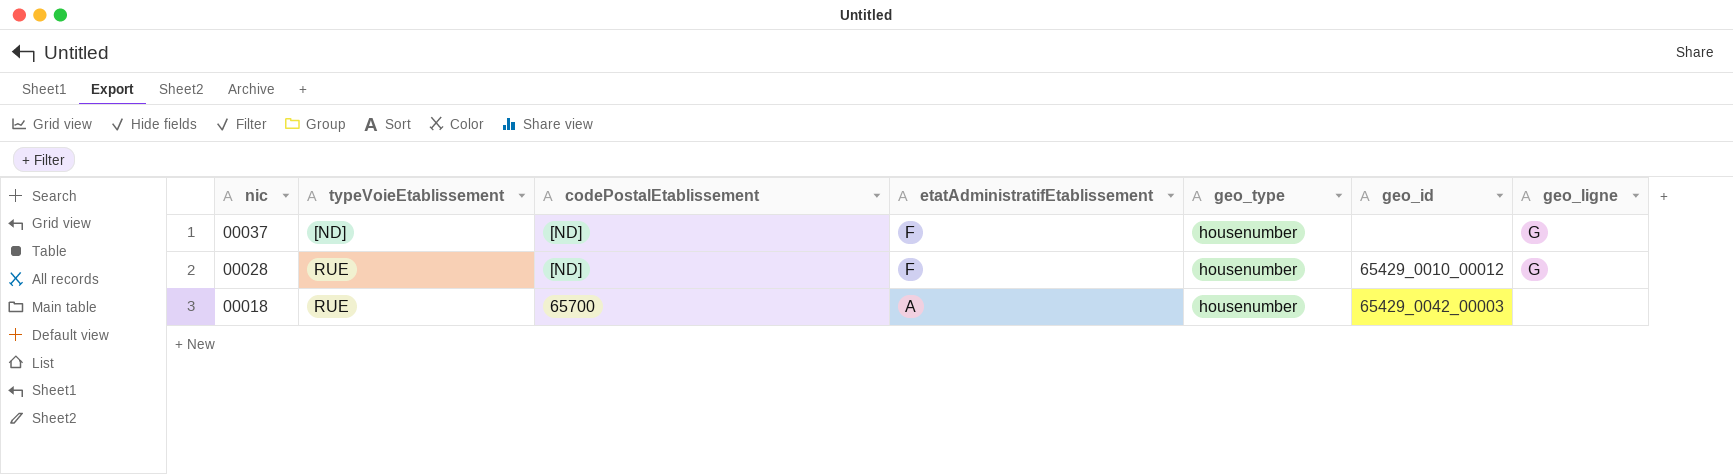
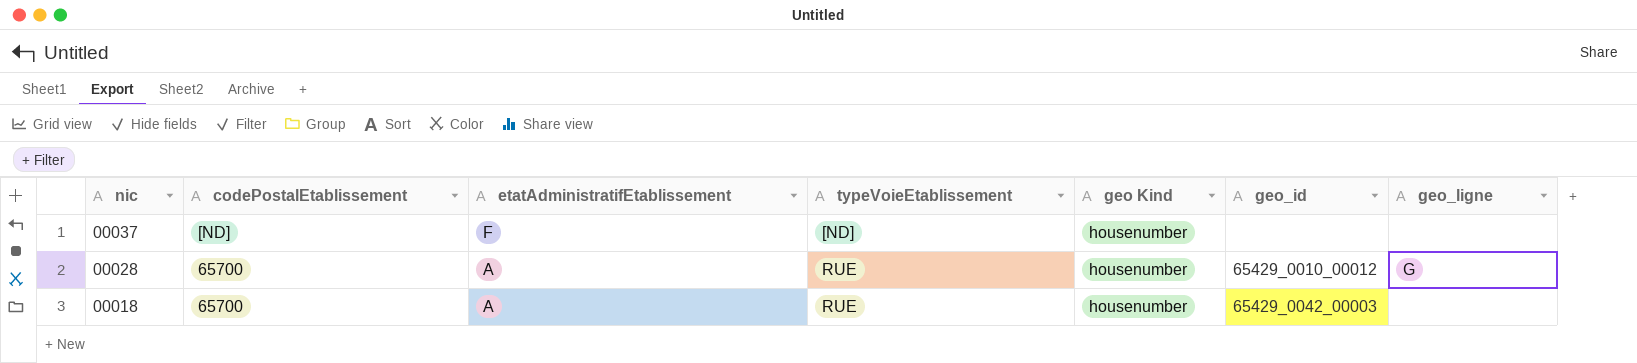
column typeVoieEtablissement | position: 2 -> 4
column name: geo_type -> geo Kind
00037 | geo_ligne: G -> none
00028 | codePostalEtablissement: [ND] -> 65700
00028 | etatAdministratifEtablissement: F -> A

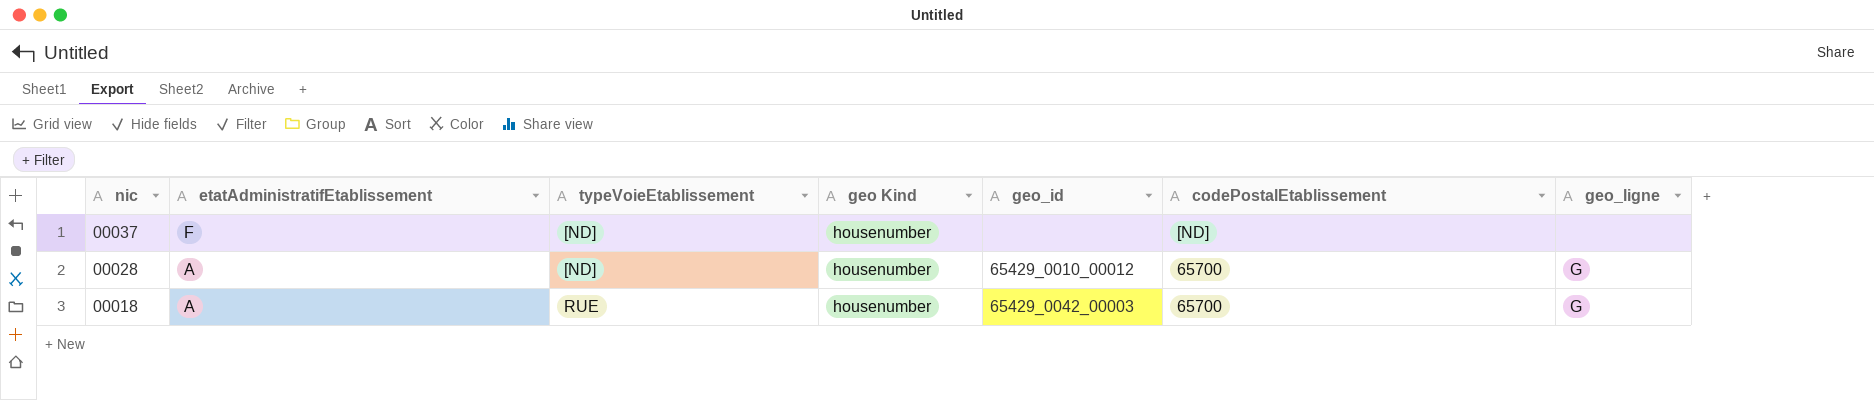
column codePostalEtablissement | position: 2 -> 6
00028 | typeVoieEtablissement: RUE -> [ND]
00018 | geo_ligne: none -> G

